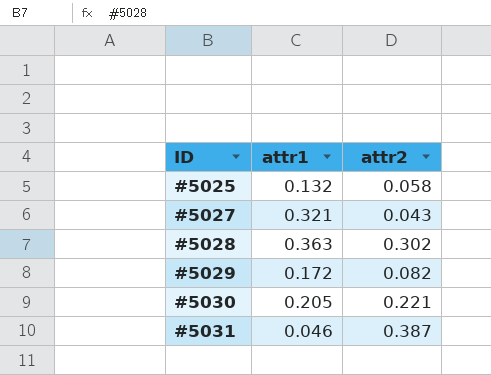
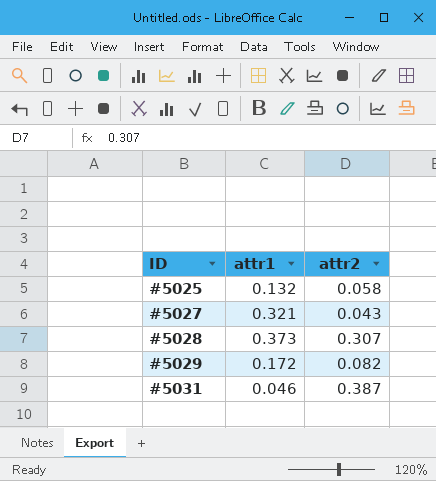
row #5030: 0.205 | 0.221 -> none
#5028 | attr1: 0.363 -> 0.373
#5028 | attr2: 0.302 -> 0.307

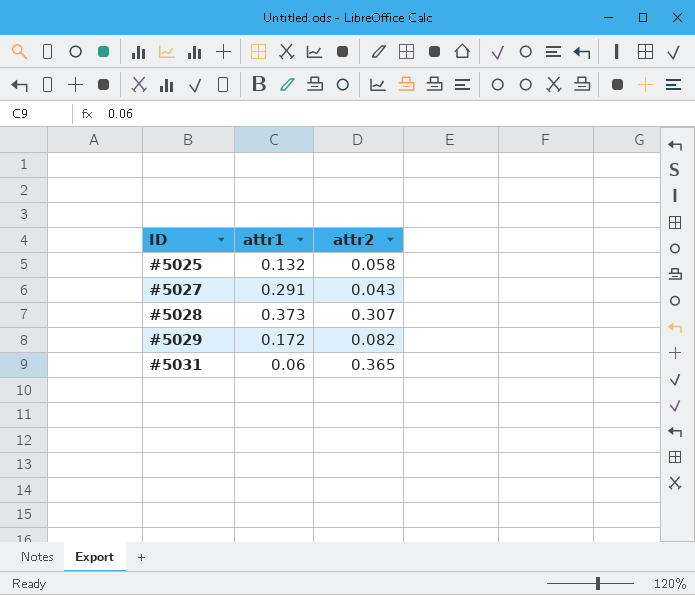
#5027 | attr1: 0.321 -> 0.291
#5031 | attr1: 0.046 -> 0.06
#5031 | attr2: 0.387 -> 0.365

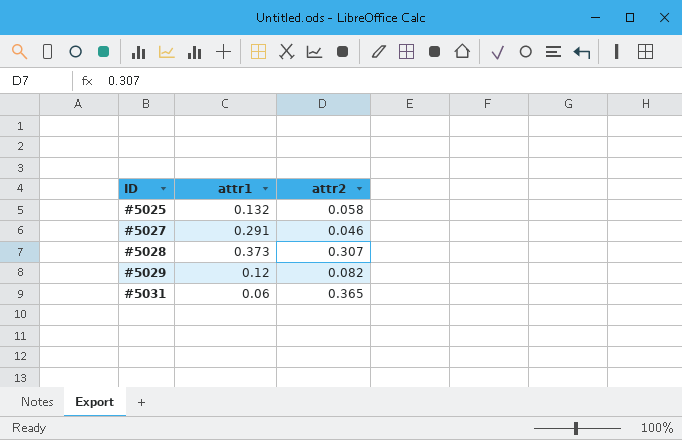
#5027 | attr2: 0.043 -> 0.046
#5029 | attr1: 0.172 -> 0.12

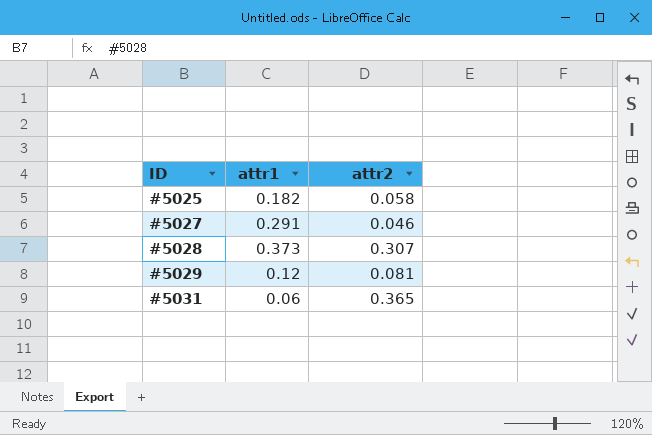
#5025 | attr1: 0.132 -> 0.182
#5029 | attr2: 0.082 -> 0.081

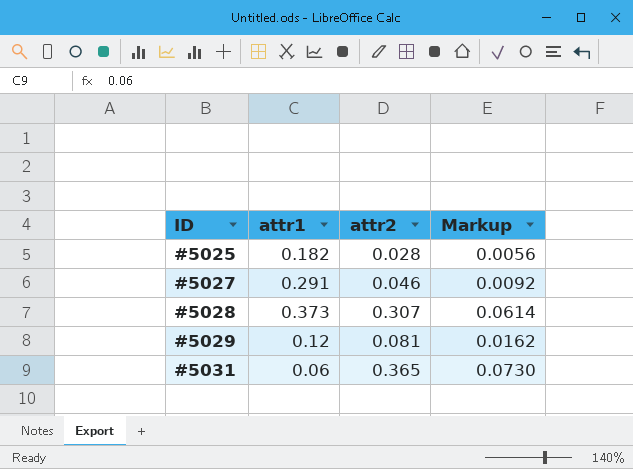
column Markup | formula: none -> [attr2] * 0.2
#5025 | attr2: 0.058 -> 0.028

